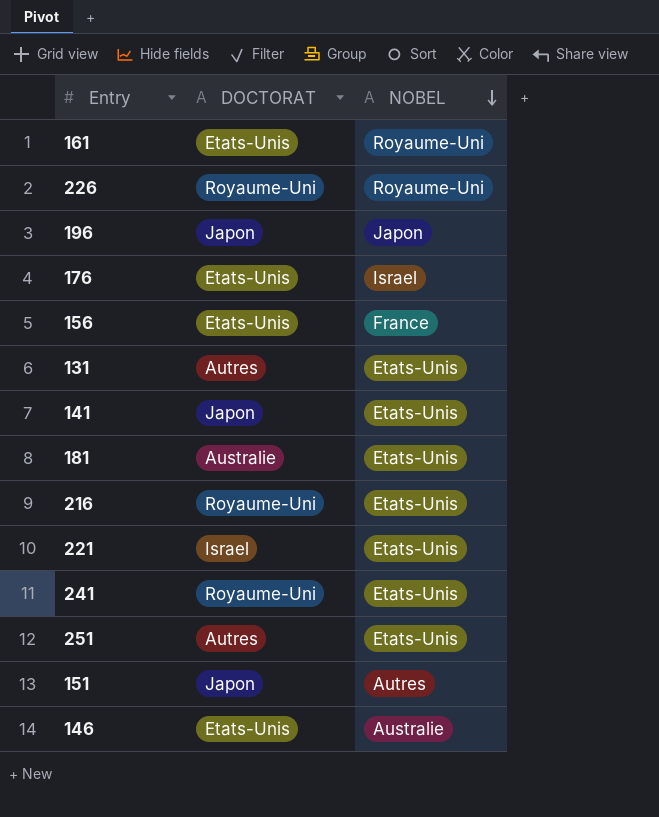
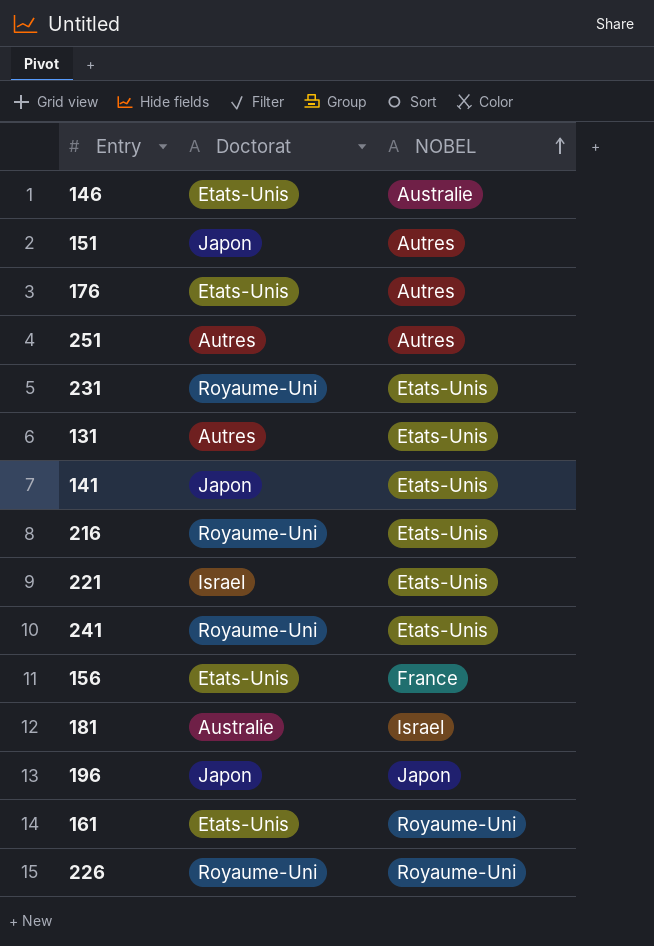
row order: NOBEL descending -> NOBEL ascending
column name: DOCTORAT -> Doctorat
176 | NOBEL: Israel -> Autres
251 | NOBEL: Etats-Unis -> Autres
row 231: none -> Royaume-Uni | Etats-Unis
181 | NOBEL: Etats-Unis -> Israel

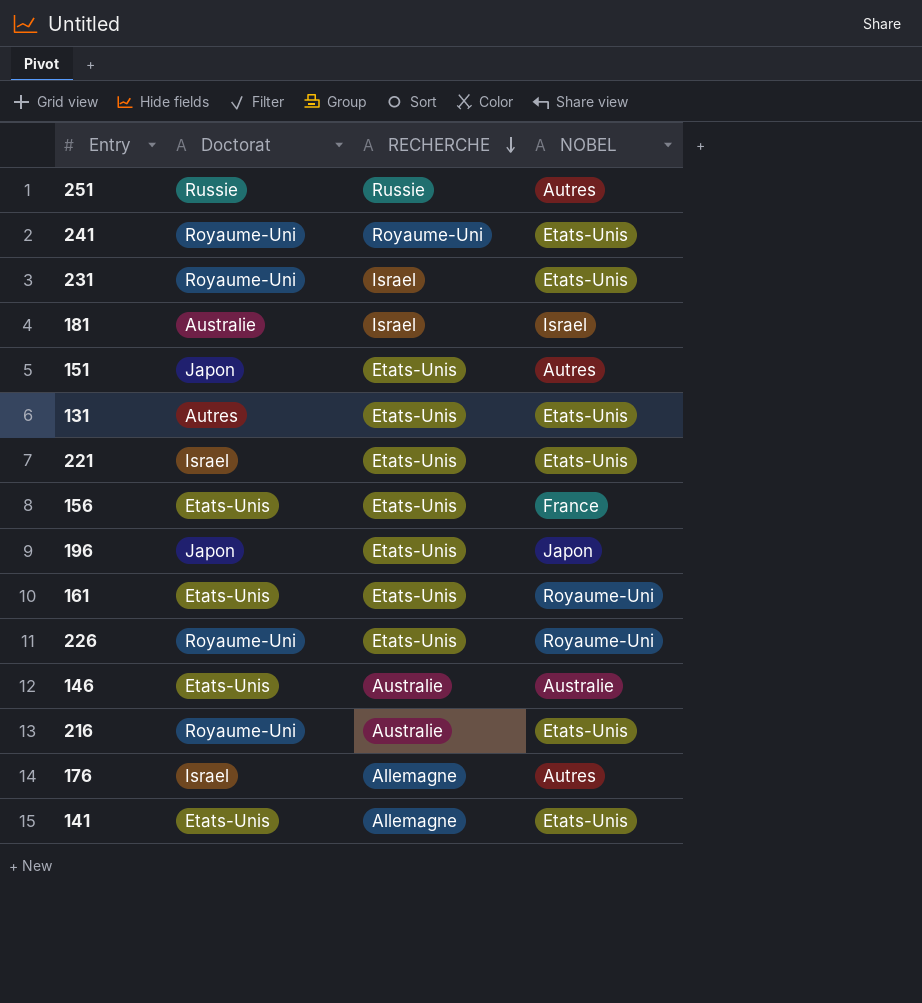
row order: NOBEL ascending -> RECHERCHE descending
column RECHERCHE | position: none -> 3
251 | Doctorat: Autres -> Russie
176 | Doctorat: Etats-Unis -> Israel
141 | Doctorat: Japon -> Etats-Unis

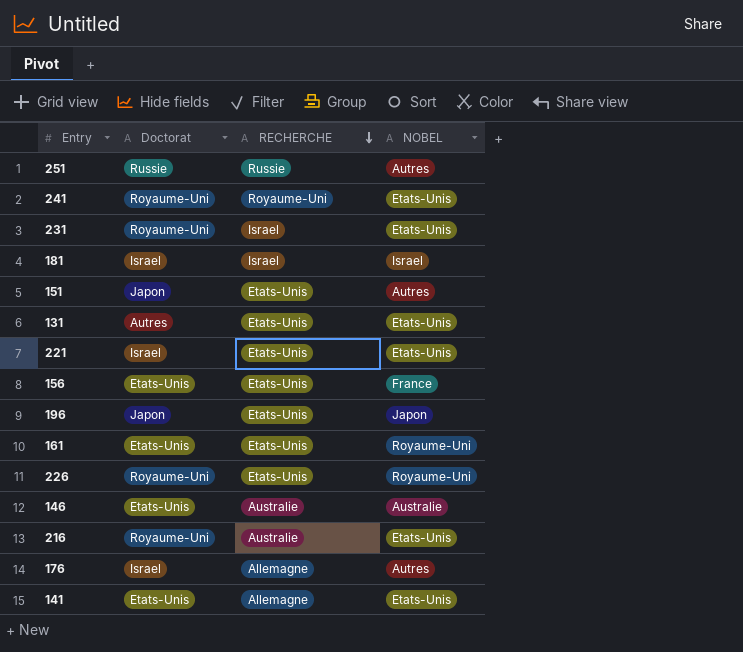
181 | Doctorat: Australie -> Israel

